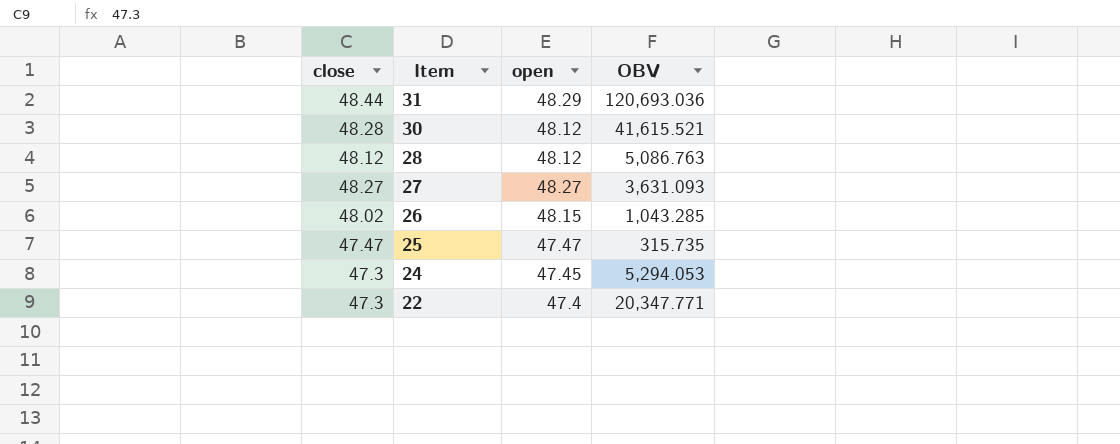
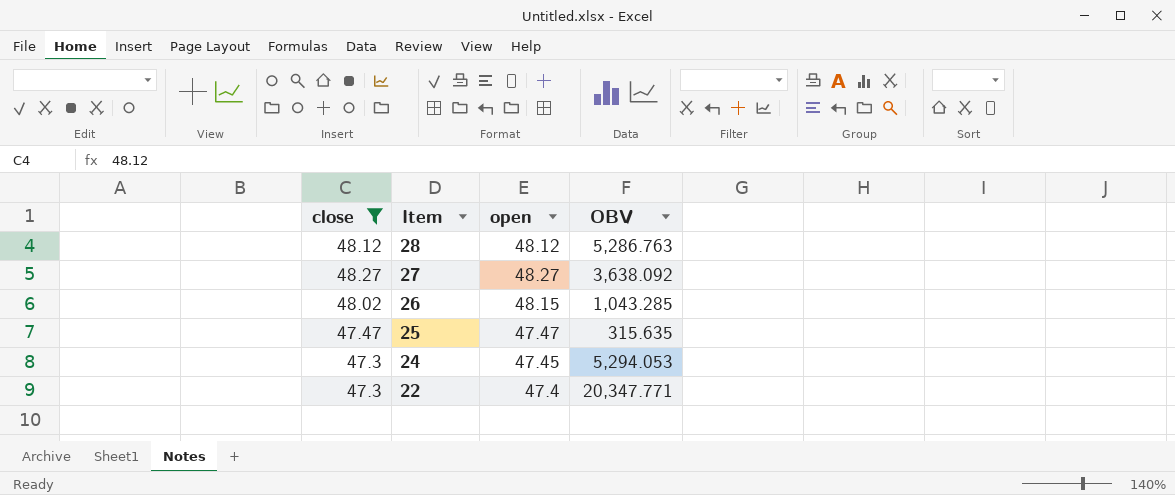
filter: none -> close <= 48.27
28 | OBV: 5,086.763 -> 5,286.763
27 | OBV: 3,631.093 -> 3,638.092
25 | OBV: 315.735 -> 315.635

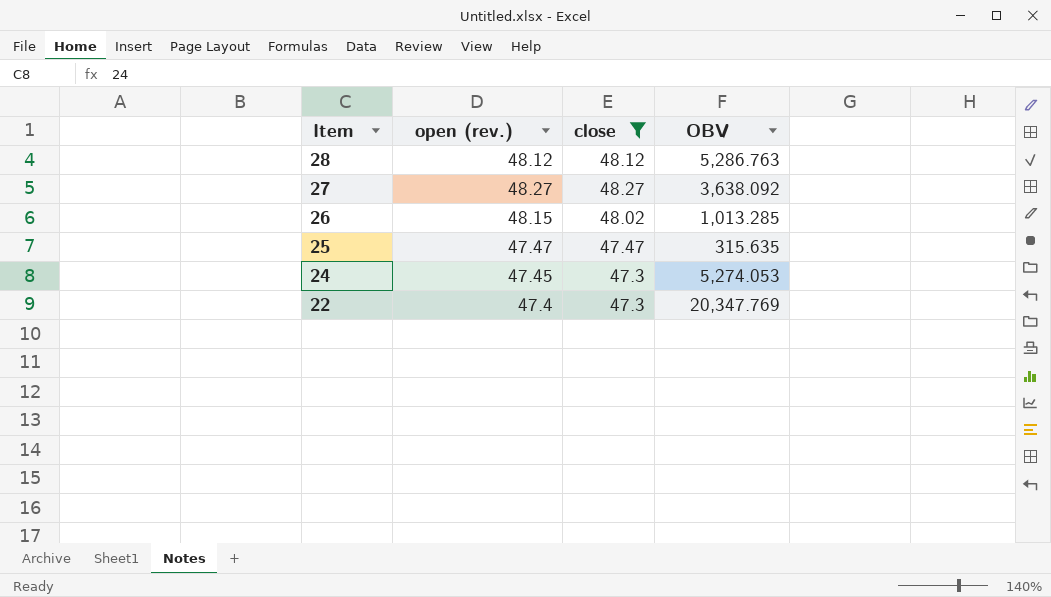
column name: open -> open (rev.)
column close | position: 1 -> 3
26 | OBV: 1,043.285 -> 1,013.285
24 | OBV: 5,294.053 -> 5,274.053
22 | OBV: 20,347.771 -> 20,347.769

